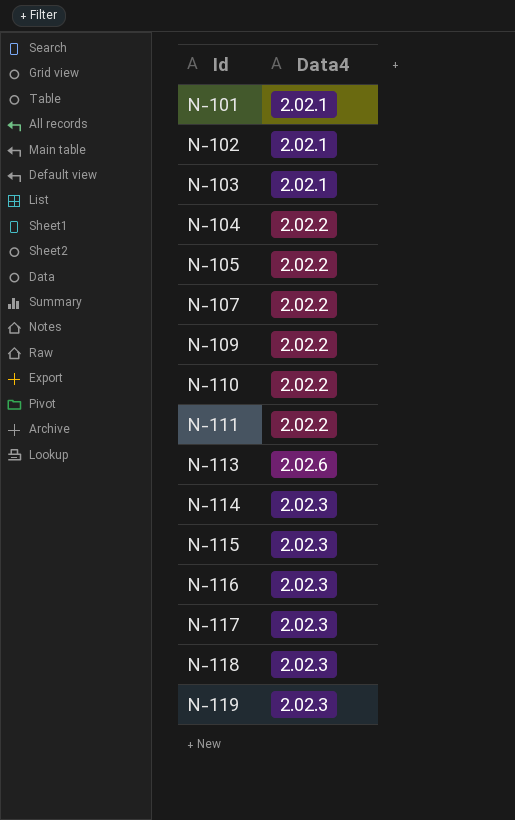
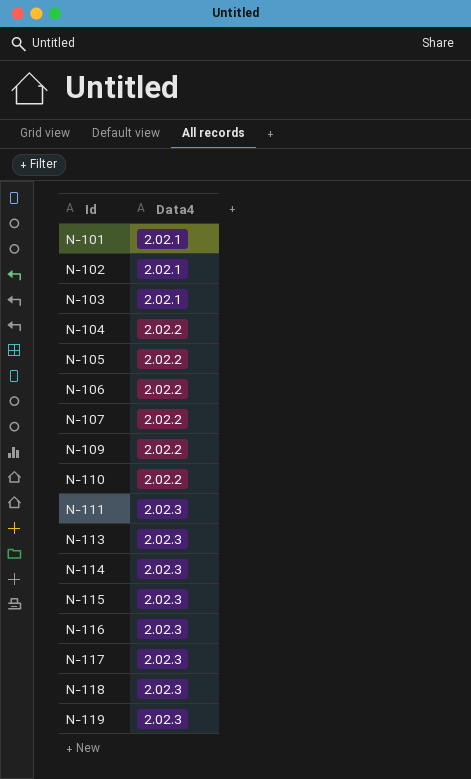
row N-106: none -> 2.02.2
N-111 | Data4: 2.02.2 -> 2.02.3
N-113 | Data4: 2.02.6 -> 2.02.3

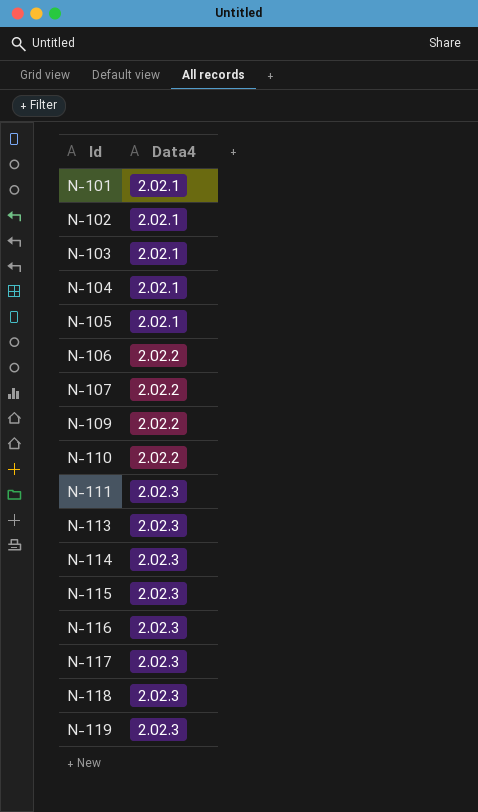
N-104 | Data4: 2.02.2 -> 2.02.1
N-105 | Data4: 2.02.2 -> 2.02.1

